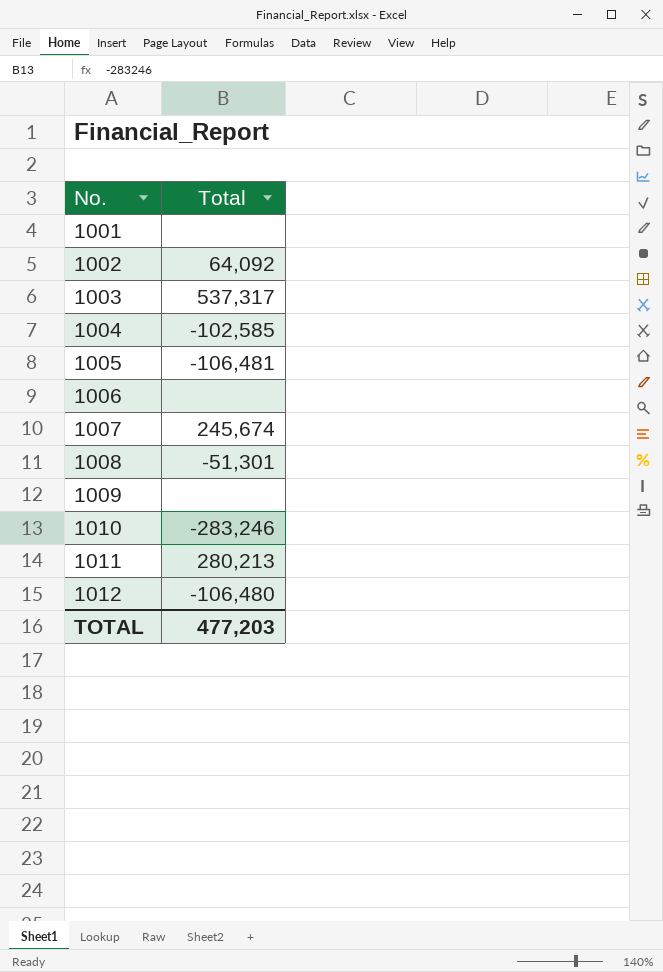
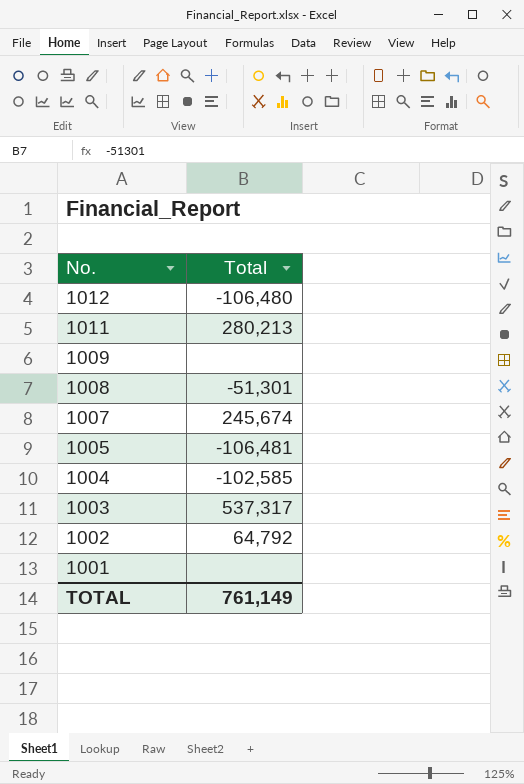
row order: No. ascending -> No. descending
row 1006: none -> none
row 1010: -283,246 -> none
1002 | Total: 64,092 -> 64,792
TOTAL | Total: 477,203 -> 761,149

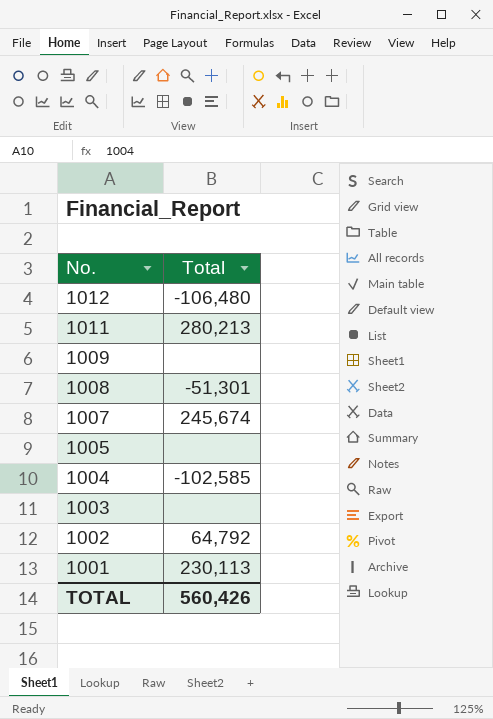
1005 | Total: -106,481 -> none
1003 | Total: 537,317 -> none
1001 | Total: none -> 230,113
TOTAL | Total: 761,149 -> 560,426

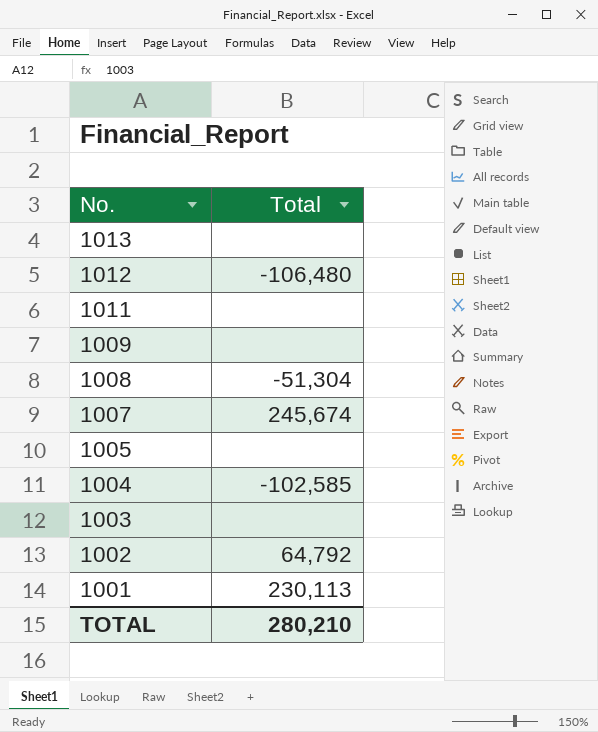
row 1013: none -> none
1011 | Total: 280,213 -> none
1008 | Total: -51,301 -> -51,304
TOTAL | Total: 560,426 -> 280,210

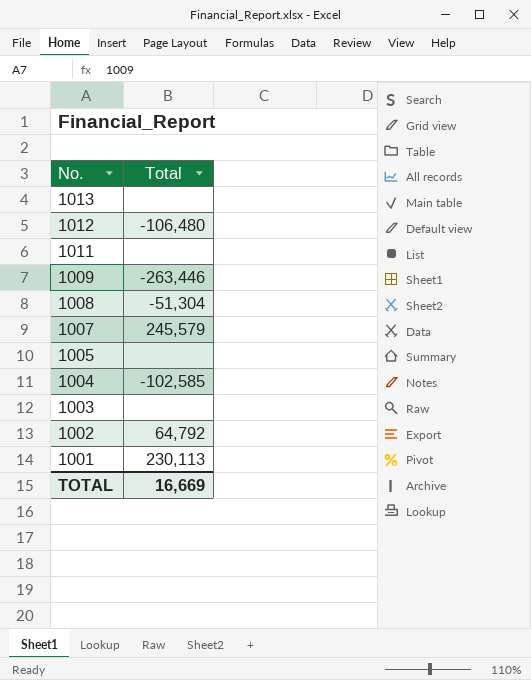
1009 | Total: none -> -263,446
1007 | Total: 245,674 -> 245,579
TOTAL | Total: 280,210 -> 16,669

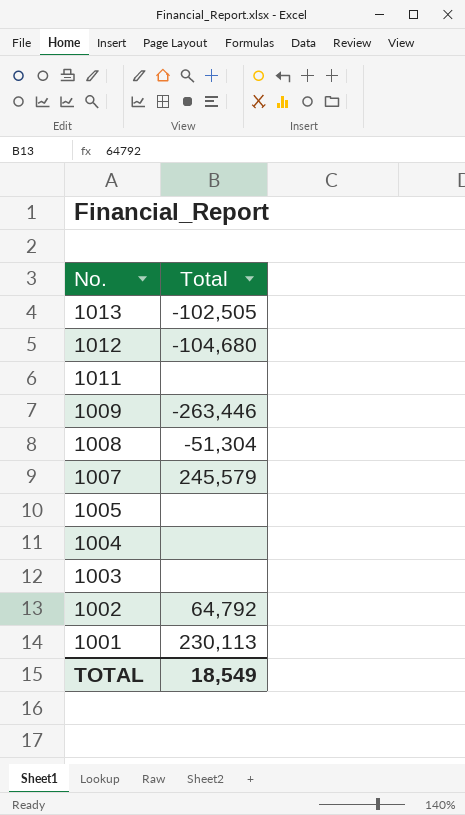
1013 | Total: none -> -102,505
1012 | Total: -106,480 -> -104,680
1004 | Total: -102,585 -> none
TOTAL | Total: 16,669 -> 18,549

